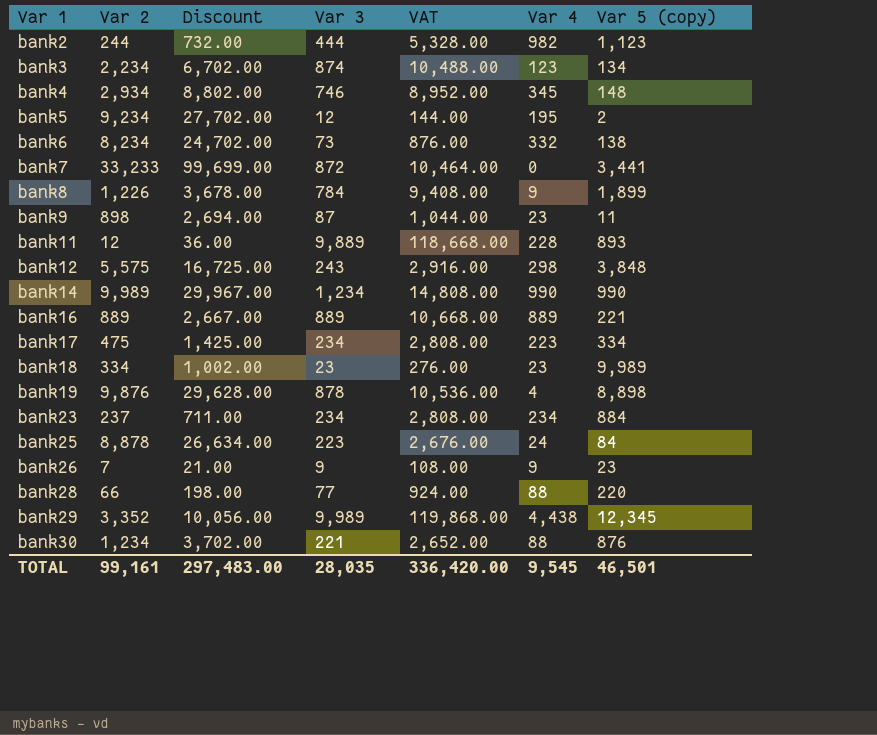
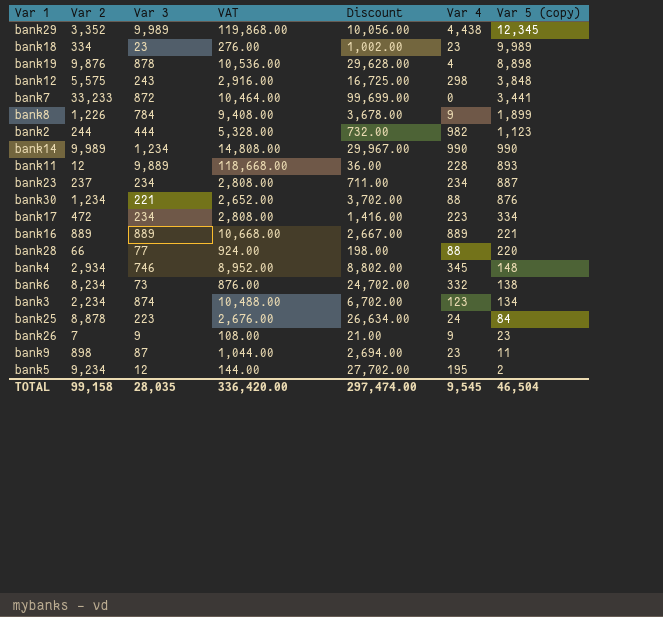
row order: Var 1 ascending -> Var 5 (copy) descending
column Discount | position: 3 -> 5
bank23 | Var 5 (copy): 884 -> 887
bank17 | Var 2: 475 -> 472
bank17 | Discount: 1,425.00 -> 1,416.00
TOTAL | Var 2: 99,161 -> 99,158
TOTAL | Discount: 297,483.00 -> 297,474.00
TOTAL | Var 5 (copy): 46,501 -> 46,504

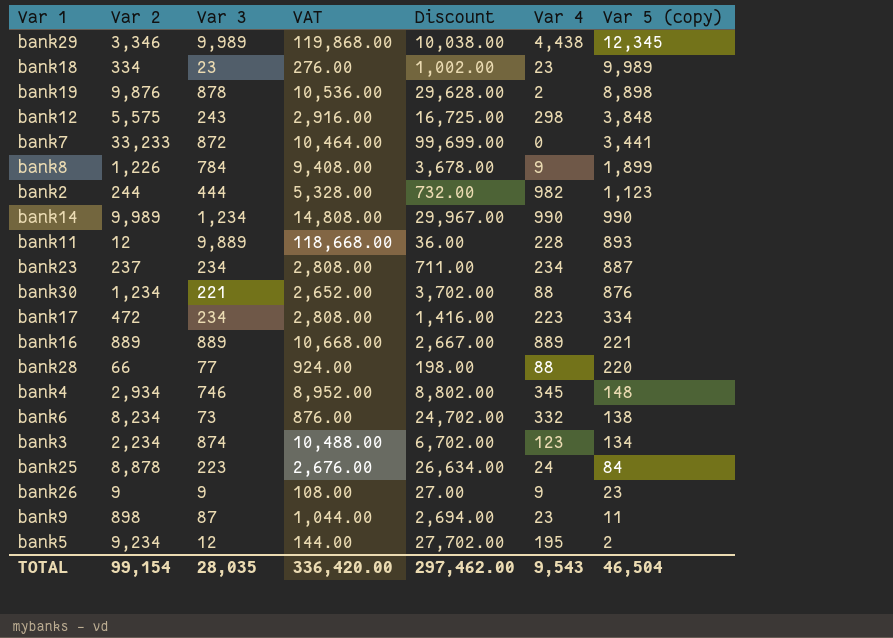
bank29 | Var 2: 3,352 -> 3,346
bank29 | Discount: 10,056.00 -> 10,038.00
bank19 | Var 4: 4 -> 2
bank26 | Var 2: 7 -> 9
bank26 | Discount: 21.00 -> 27.00
TOTAL | Var 2: 99,158 -> 99,154
TOTAL | Discount: 297,474.00 -> 297,462.00
TOTAL | Var 4: 9,545 -> 9,543

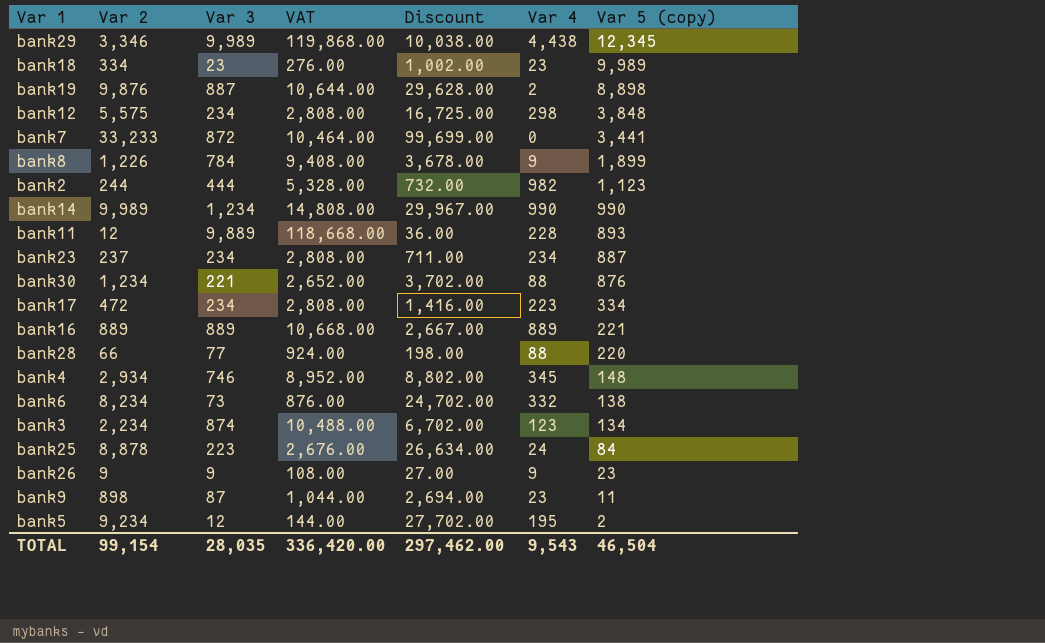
bank19 | Var 3: 878 -> 887
bank19 | VAT: 10,536.00 -> 10,644.00
bank12 | Var 3: 243 -> 234
bank12 | VAT: 2,916.00 -> 2,808.00

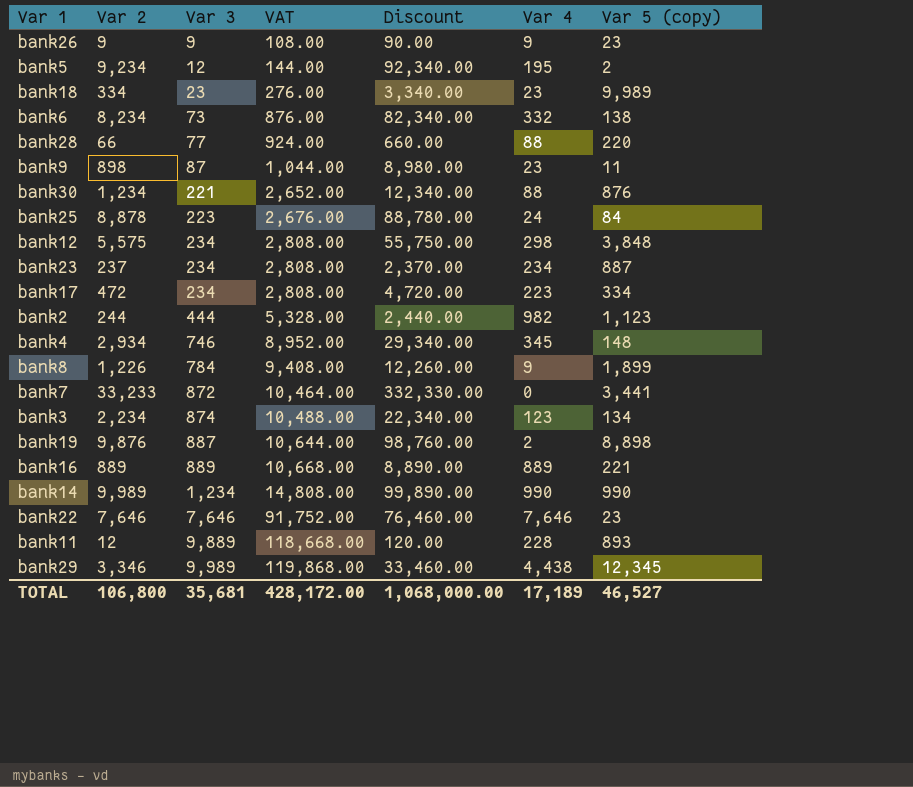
row order: Var 5 (copy) descending -> Var 3 ascending
column Discount | formula: [Var 2] * 3 -> [Var 2] * 10
row bank22: none -> 7,646 | 7,646 | 91,752.00 | 76,460.00 | 7,646 | 23
TOTAL | Var 2: 99,154 -> 106,800
TOTAL | Var 3: 28,035 -> 35,681
TOTAL | VAT: 336,420.00 -> 428,172.00
TOTAL | Discount: 297,462.00 -> 1,068,000.00
TOTAL | Var 4: 9,543 -> 17,189
TOTAL | Var 5 (copy): 46,504 -> 46,527

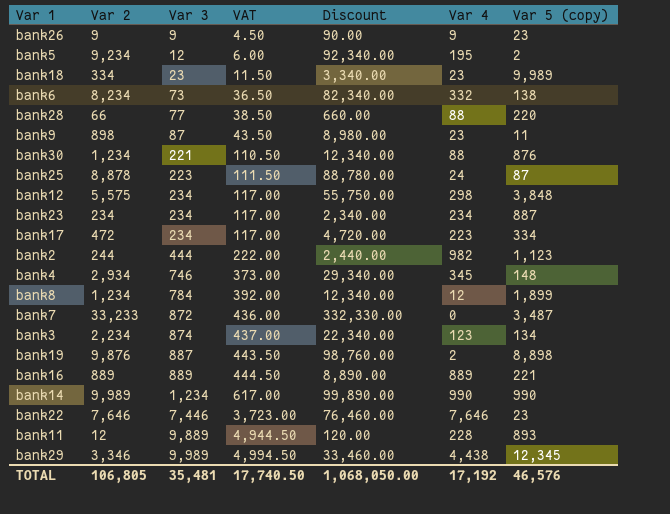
column VAT | formula: [Var 3] * 12 -> [Var 3] * 0.5
bank25 | Var 5 (copy): 84 -> 87
bank23 | Var 2: 237 -> 234
bank23 | Discount: 2,370.00 -> 2,340.00
bank8 | Var 2: 1,226 -> 1,234
bank8 | Discount: 12,260.00 -> 12,340.00
bank8 | Var 4: 9 -> 12
bank7 | Var 5 (copy): 3,441 -> 3,487
bank22 | Var 3: 7,646 -> 7,446
TOTAL | Var 2: 106,800 -> 106,805
TOTAL | Var 3: 35,681 -> 35,481
TOTAL | VAT: 428,172.00 -> 17,740.50
TOTAL | Discount: 1,068,000.00 -> 1,068,050.00
TOTAL | Var 4: 17,189 -> 17,192
TOTAL | Var 5 (copy): 46,527 -> 46,576

